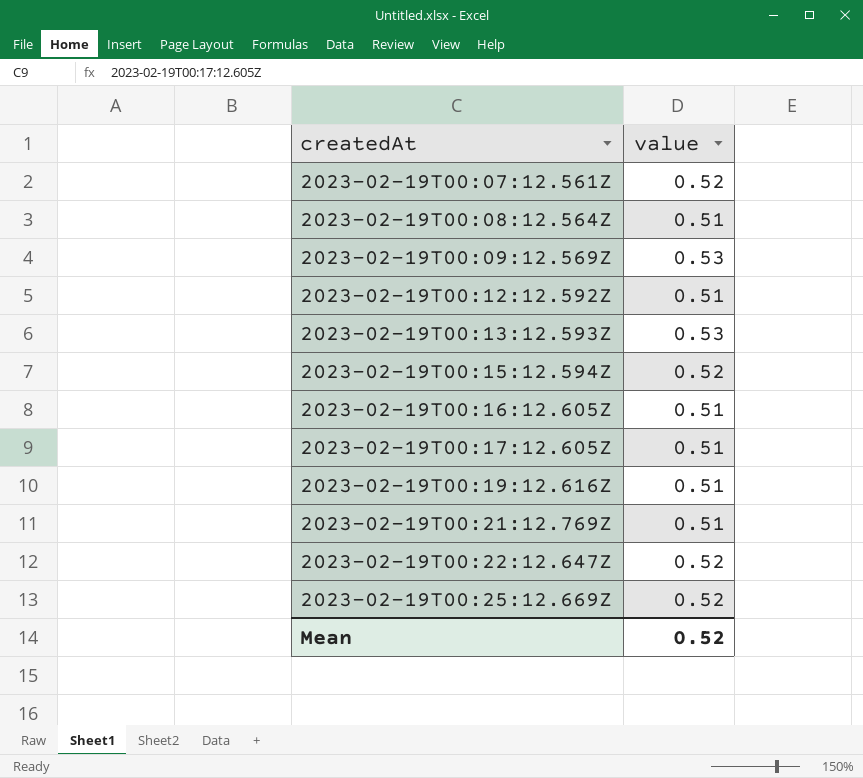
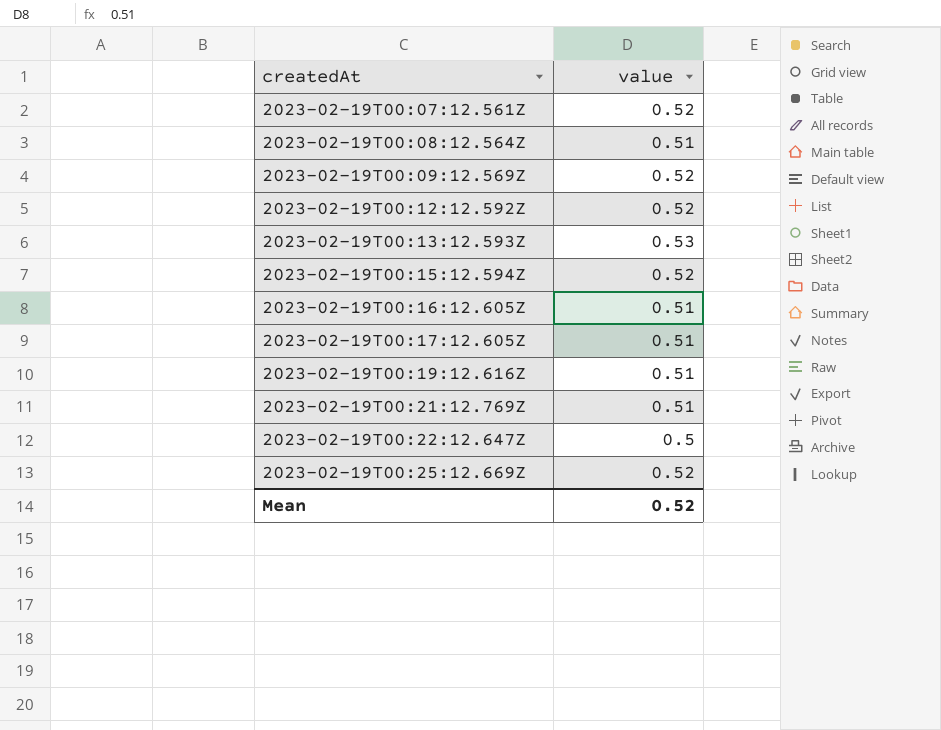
2023-02-19T00:09:12.569Z | value: 0.53 -> 0.52
2023-02-19T00:12:12.592Z | value: 0.51 -> 0.52
2023-02-19T00:22:12.647Z | value: 0.52 -> 0.5

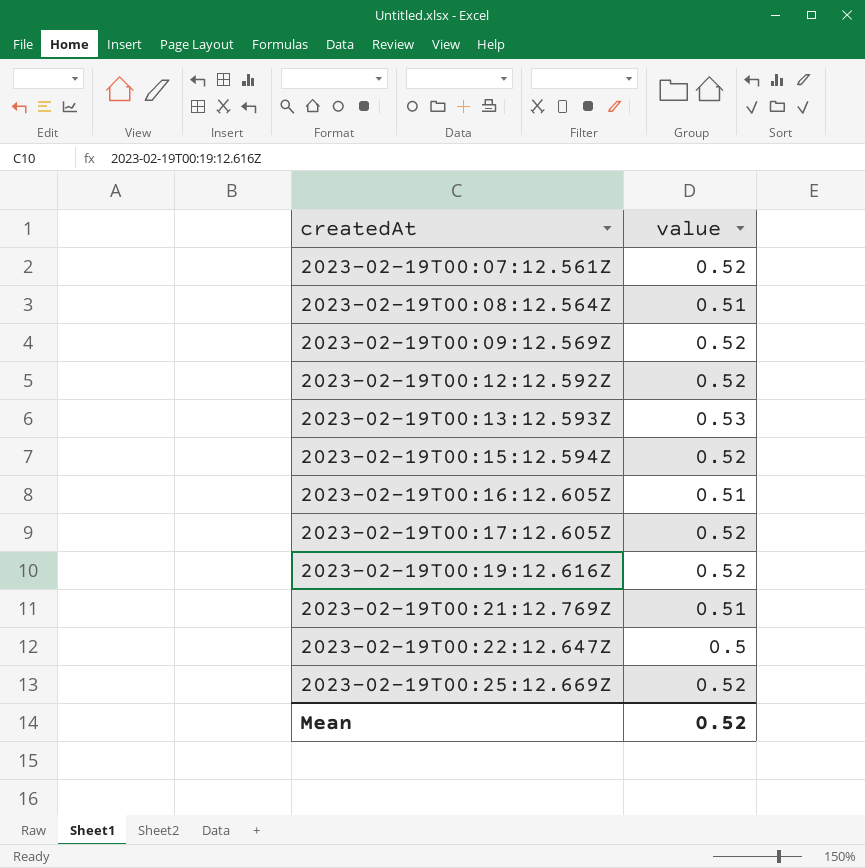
2023-02-19T00:17:12.605Z | value: 0.51 -> 0.52
2023-02-19T00:19:12.616Z | value: 0.51 -> 0.52

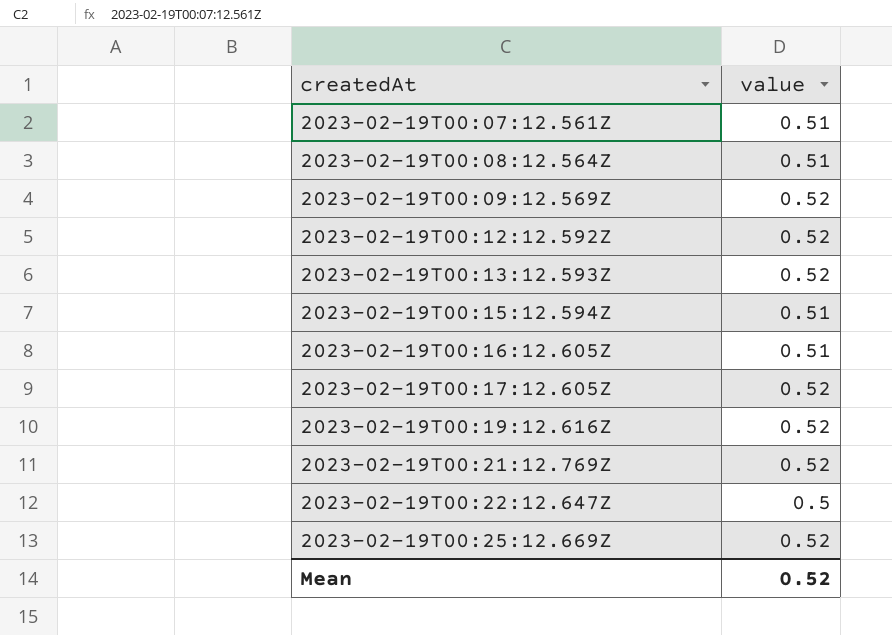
2023-02-19T00:07:12.561Z | value: 0.52 -> 0.51
2023-02-19T00:13:12.593Z | value: 0.53 -> 0.52
2023-02-19T00:15:12.594Z | value: 0.52 -> 0.51
2023-02-19T00:21:12.769Z | value: 0.51 -> 0.52

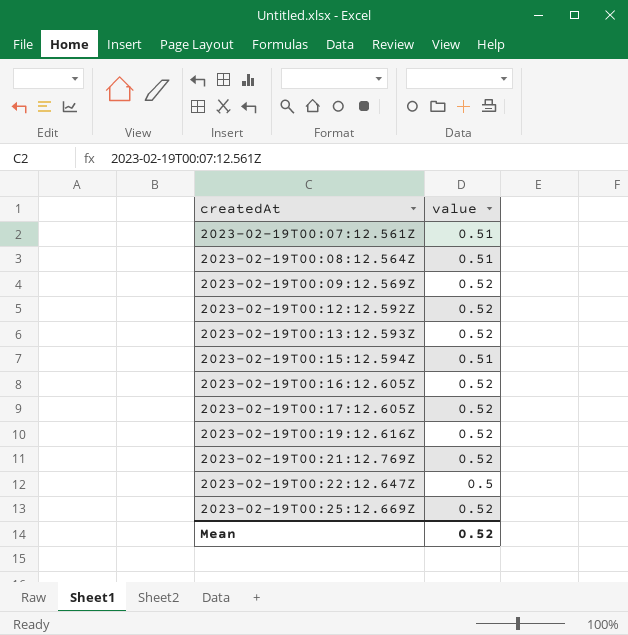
2023-02-19T00:16:12.605Z | value: 0.51 -> 0.52

